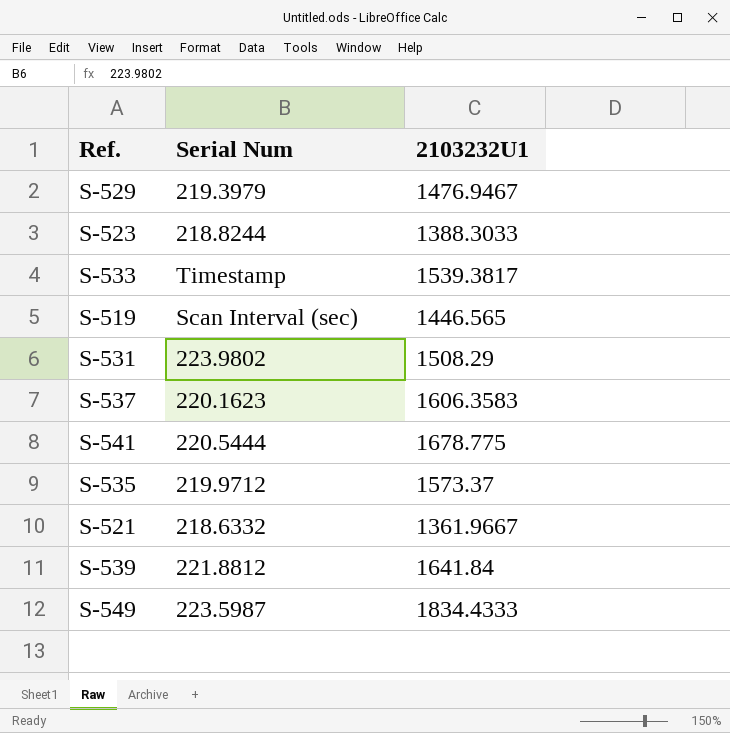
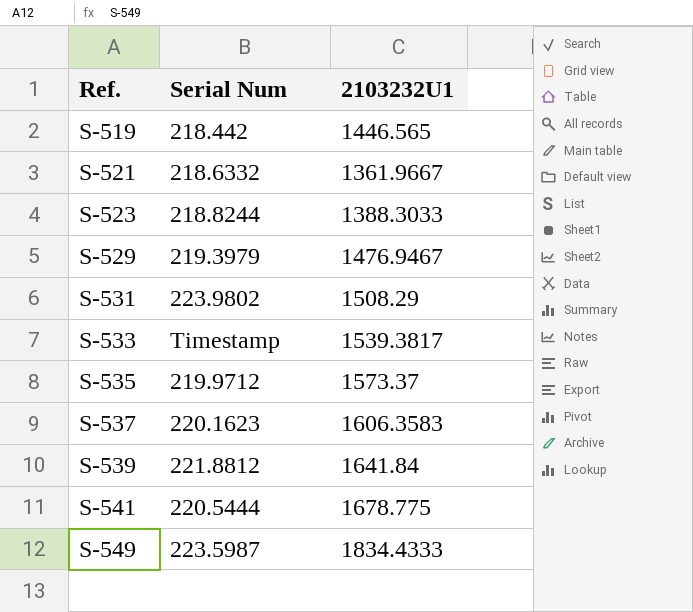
row order: none -> Ref. ascending
S-519 | Serial Num: Scan Interval (sec) -> 218.442

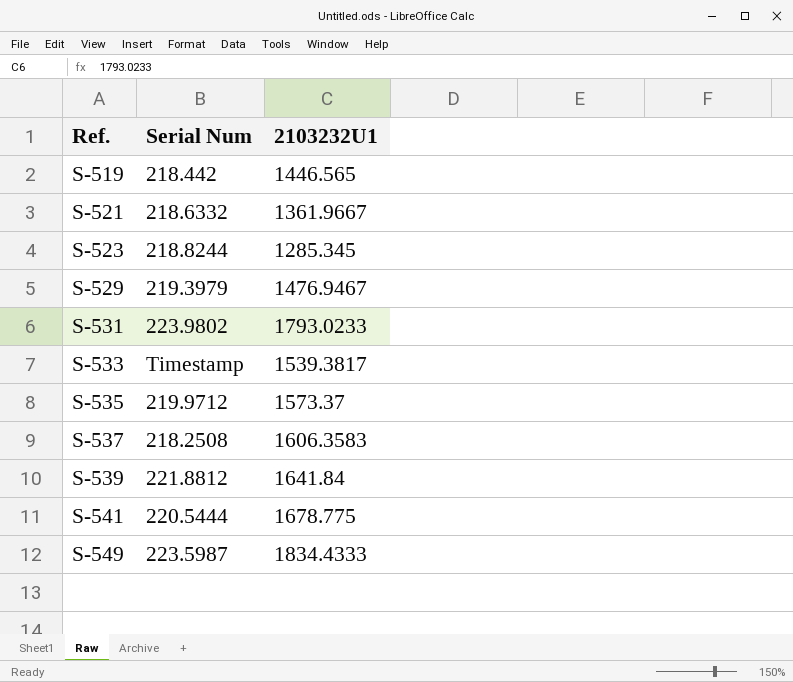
S-523 | 2103232U1: 1388.3033 -> 1285.345
S-531 | 2103232U1: 1508.29 -> 1793.0233
S-537 | Serial Num: 220.1623 -> 218.2508

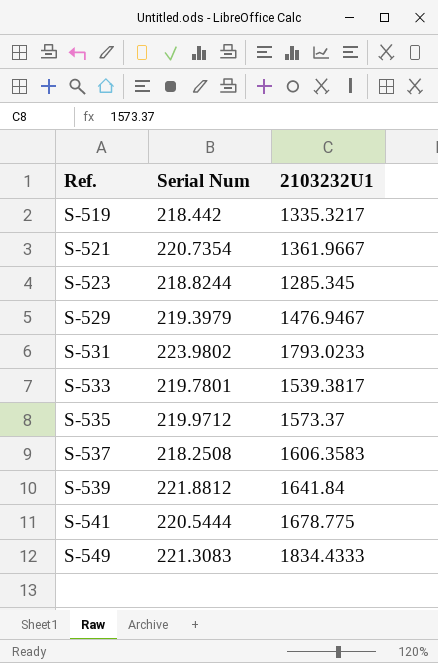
S-519 | 2103232U1: 1446.565 -> 1335.3217
S-521 | Serial Num: 218.6332 -> 220.7354
S-533 | Serial Num: Timestamp -> 219.7801
S-549 | Serial Num: 223.5987 -> 221.3083

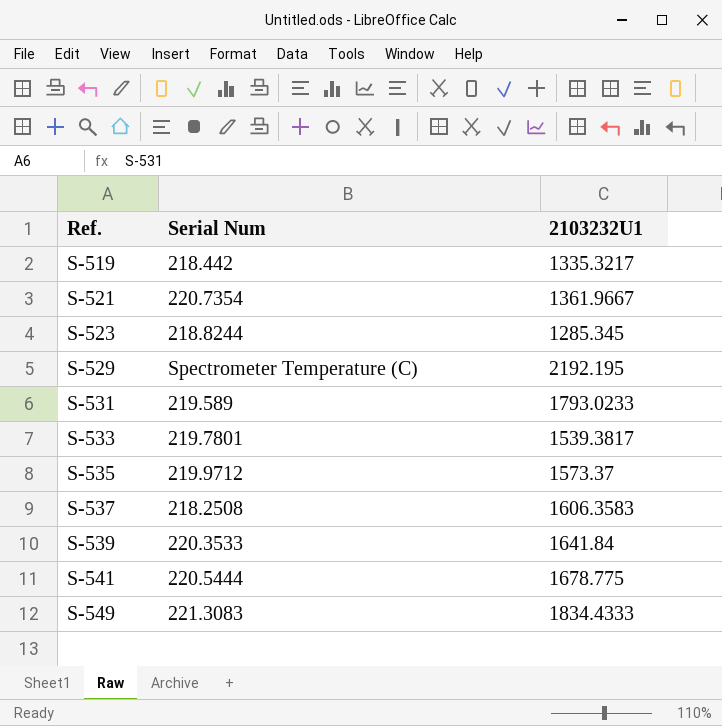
S-529 | Serial Num: 219.3979 -> Spectrometer Temperature (C)
S-529 | 2103232U1: 1476.9467 -> 2192.195
S-531 | Serial Num: 223.9802 -> 219.589
S-539 | Serial Num: 221.8812 -> 220.3533

